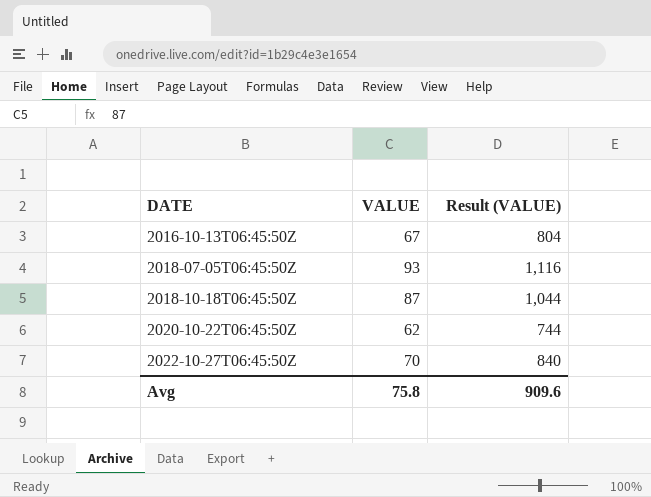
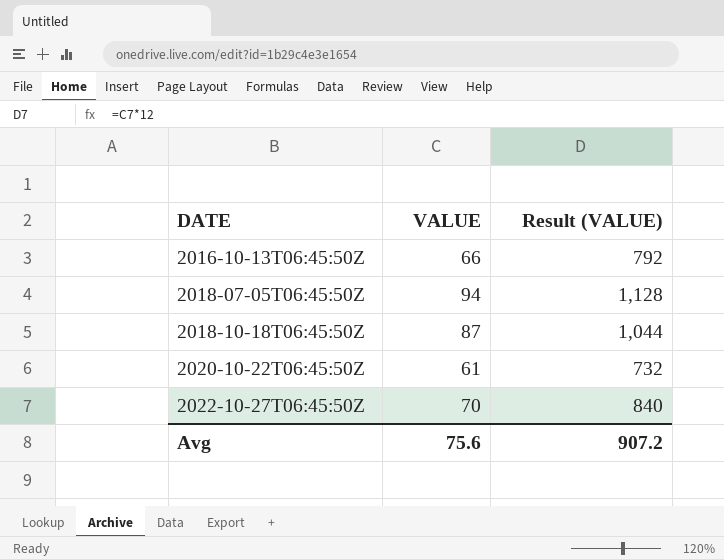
2016-10-13T06:45:50Z | VALUE: 67 -> 66
2016-10-13T06:45:50Z | Result (VALUE): 804 -> 792
2018-07-05T06:45:50Z | VALUE: 93 -> 94
2018-07-05T06:45:50Z | Result (VALUE): 1,116 -> 1,128
2020-10-22T06:45:50Z | VALUE: 62 -> 61
2020-10-22T06:45:50Z | Result (VALUE): 744 -> 732
Avg | VALUE: 75.8 -> 75.6
Avg | Result (VALUE): 909.6 -> 907.2

